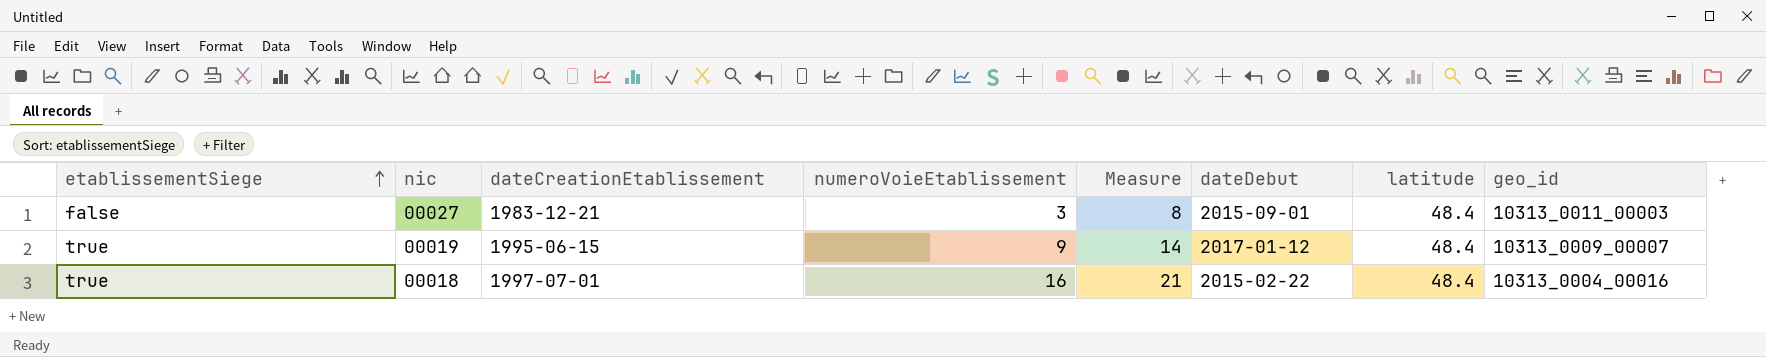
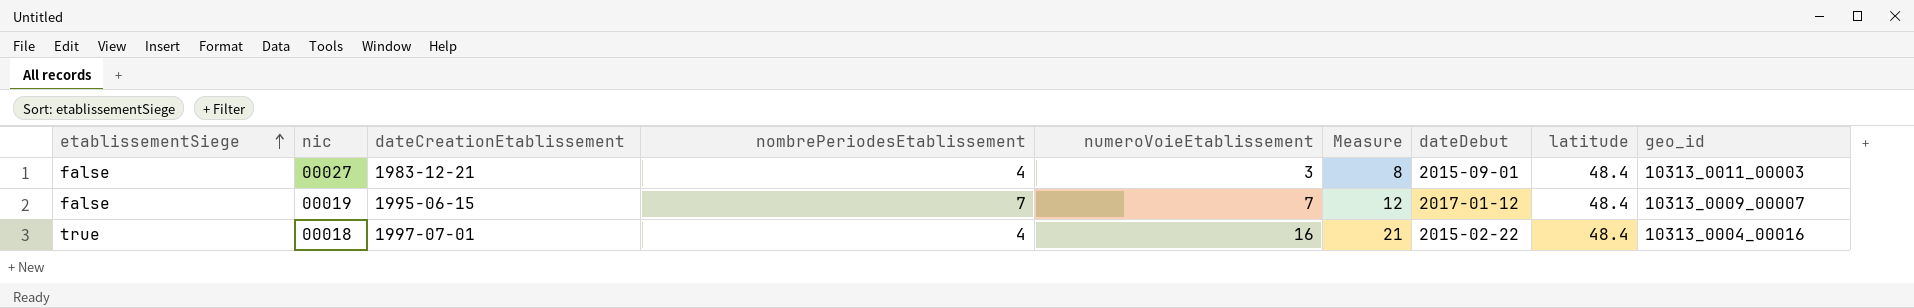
column nombrePeriodesEtablissement | position: none -> 4
00019 | etablissementSiege: true -> false
00019 | numeroVoieEtablissement: 9 -> 7
00019 | Measure: 14 -> 12

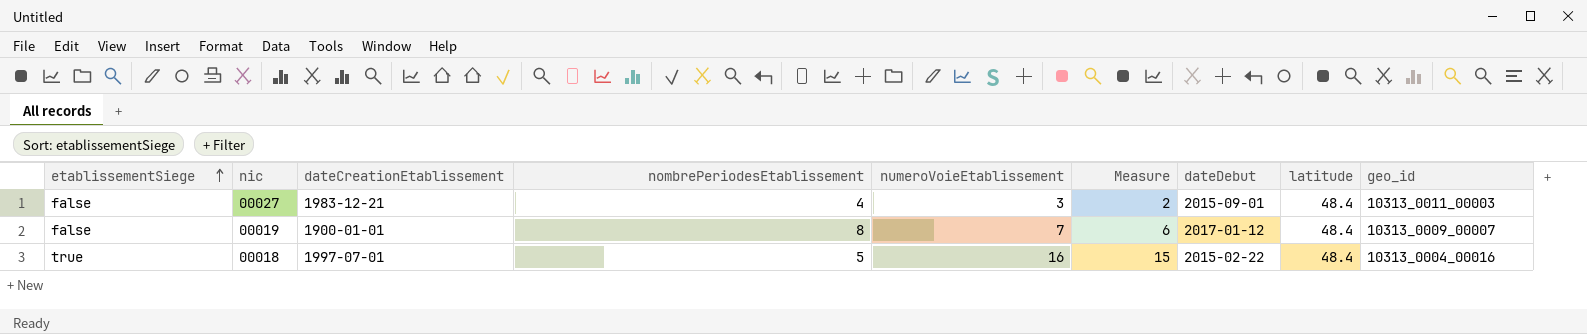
column Measure | formula: [numeroVoieEtablissement] + 5 -> [numeroVoieEtablissement] - 1
00019 | dateCreationEtablissement: 1995-06-15 -> 1900-01-01
00019 | nombrePeriodesEtablissement: 7 -> 8
00018 | nombrePeriodesEtablissement: 4 -> 5

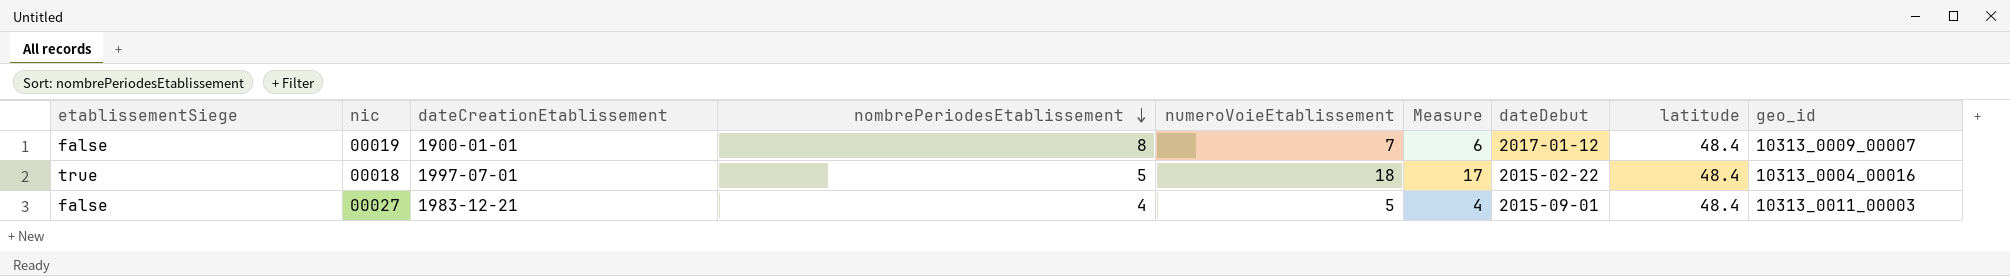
row order: etablissementSiege ascending -> nombrePeriodesEtablissement descending
00018 | numeroVoieEtablissement: 16 -> 18
00018 | Measure: 15 -> 17
00027 | numeroVoieEtablissement: 3 -> 5
00027 | Measure: 2 -> 4

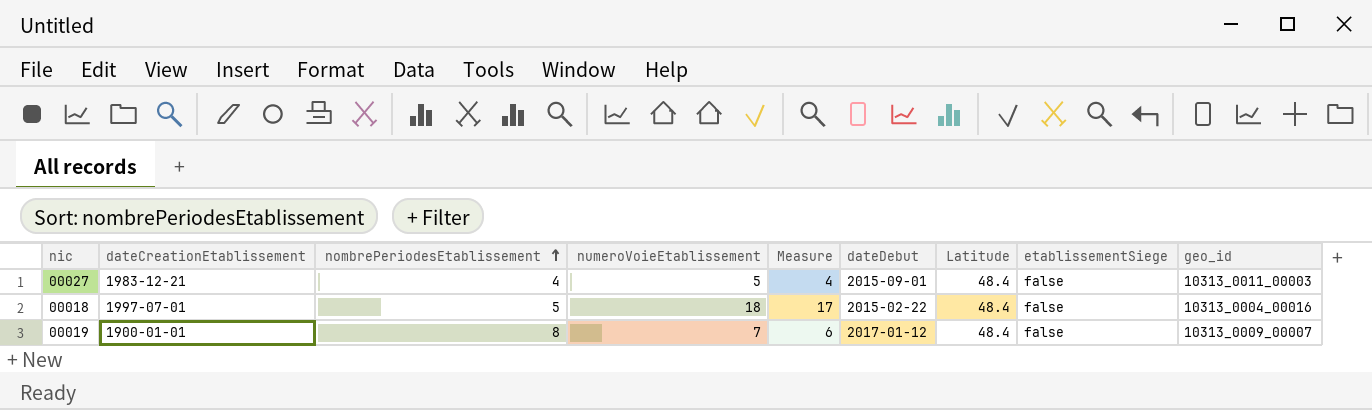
row order: nombrePeriodesEtablissement descending -> nombrePeriodesEtablissement ascending
column name: latitude -> Latitude
column etablissementSiege | position: 1 -> 8
00018 | etablissementSiege: true -> false

